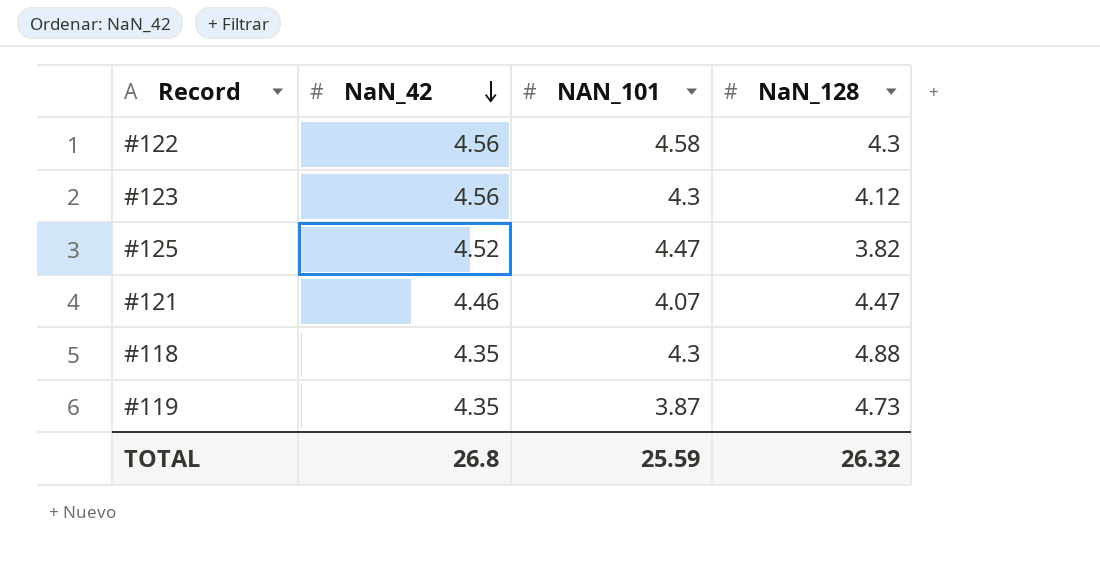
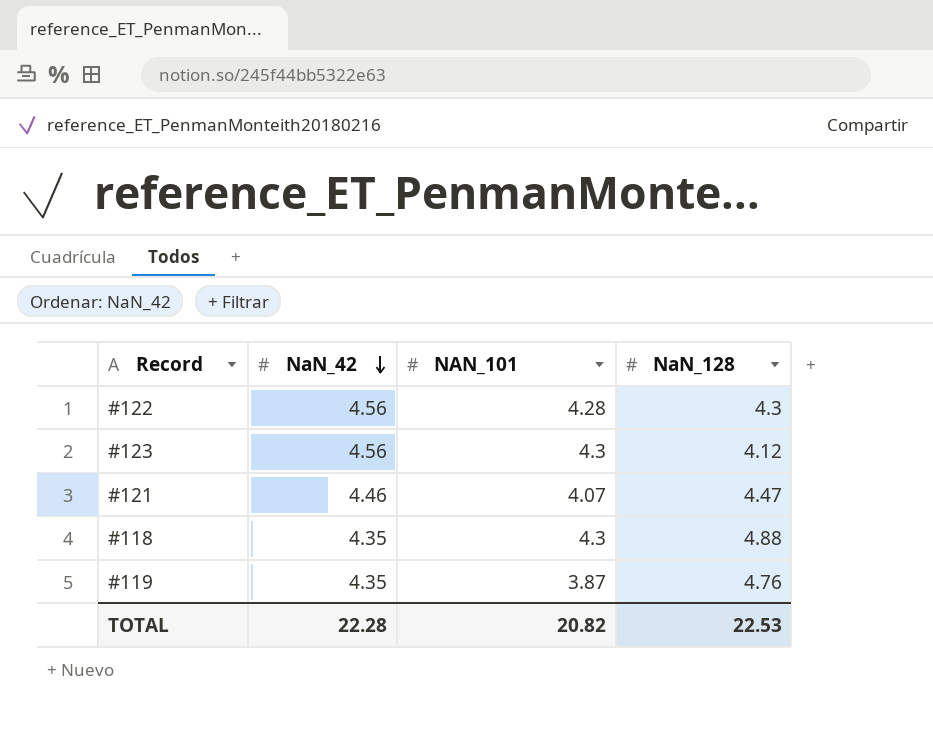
row #125: 4.52 | 4.47 | 3.82 -> none
#122 | NAN_101: 4.58 -> 4.28
#119 | NaN_128: 4.73 -> 4.76
TOTAL | NaN_42: 26.8 -> 22.28
TOTAL | NAN_101: 25.59 -> 20.82
TOTAL | NaN_128: 26.32 -> 22.53

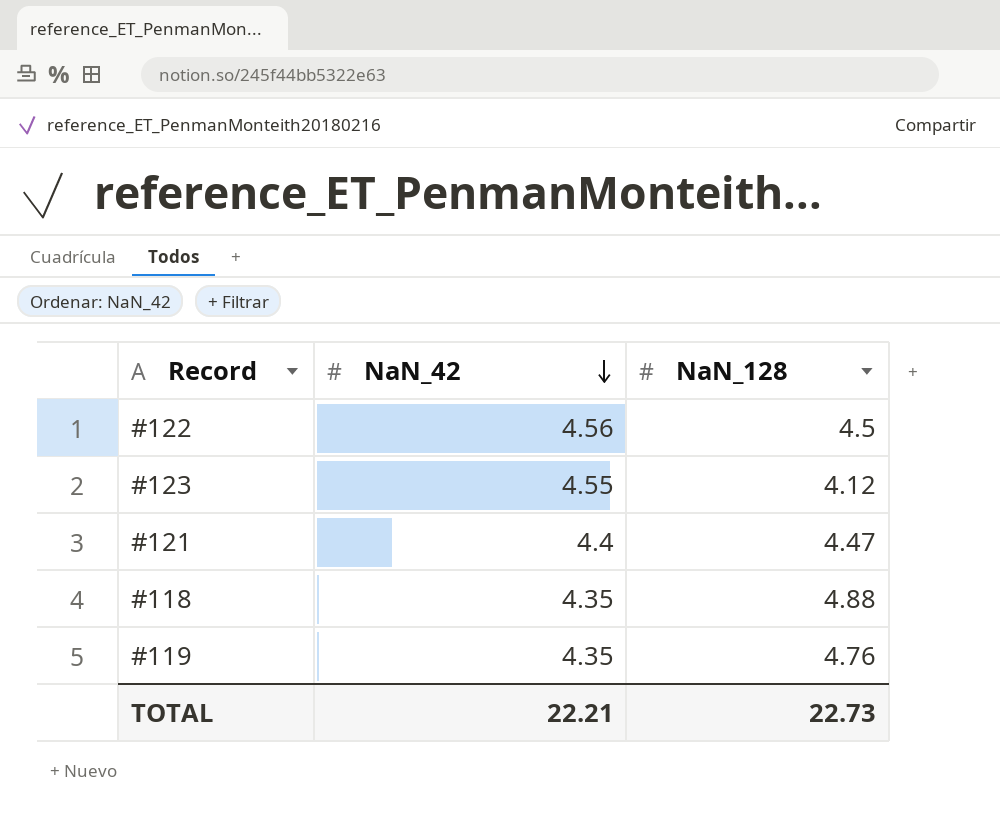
column NAN_101 | position: 3 -> none
#122 | NaN_128: 4.3 -> 4.5
#123 | NaN_42: 4.56 -> 4.55
#121 | NaN_42: 4.46 -> 4.4
TOTAL | NaN_42: 22.28 -> 22.21
TOTAL | NaN_128: 22.53 -> 22.73

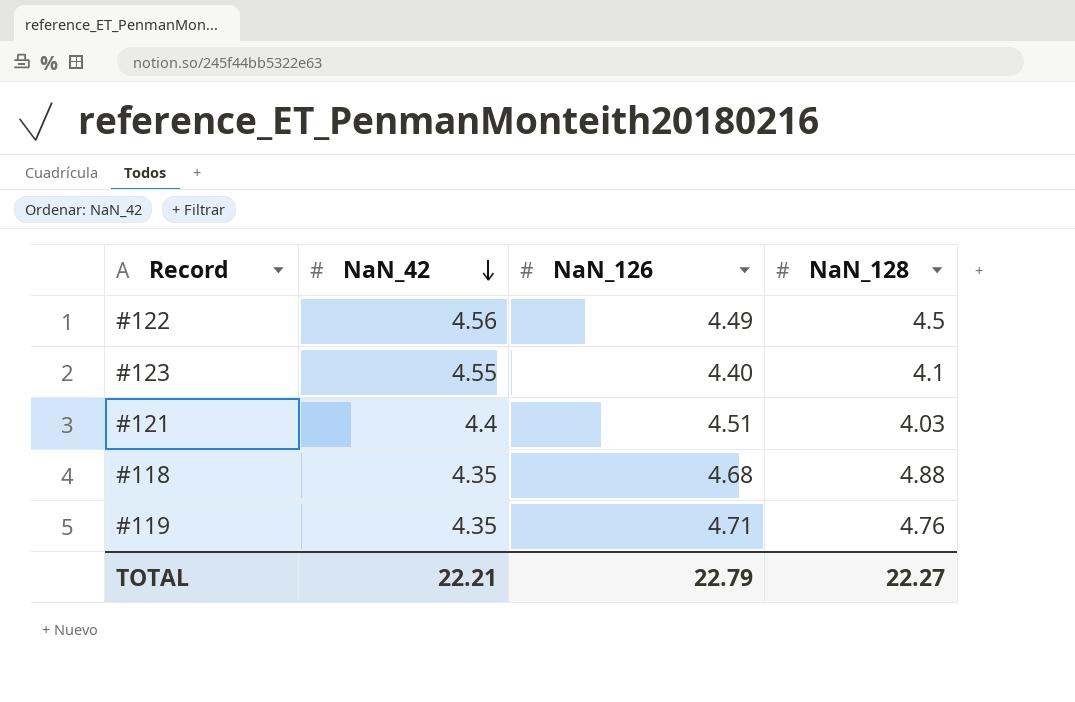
column NaN_126 | position: none -> 3
#123 | NaN_128: 4.12 -> 4.1
#121 | NaN_128: 4.47 -> 4.03
TOTAL | NaN_128: 22.73 -> 22.27

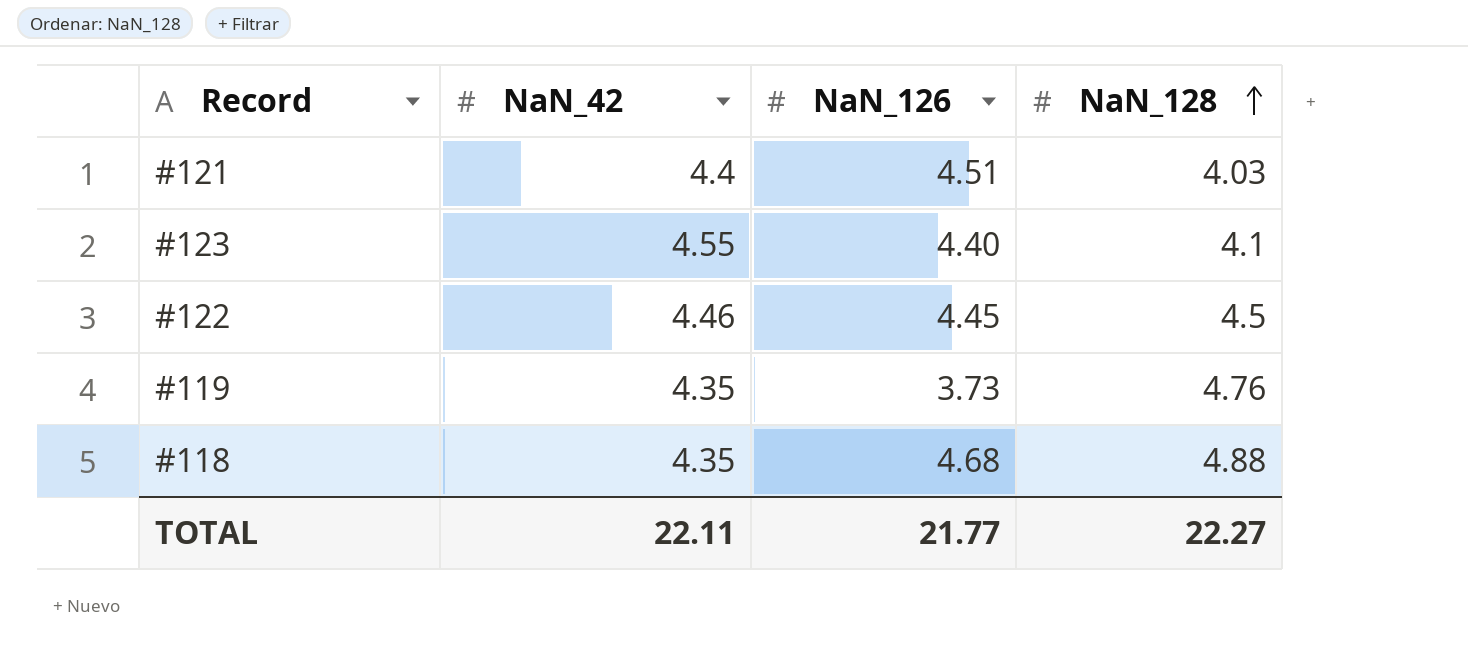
row order: NaN_42 descending -> NaN_128 ascending
#122 | NaN_42: 4.56 -> 4.46
#122 | NaN_126: 4.49 -> 4.45
#119 | NaN_126: 4.71 -> 3.73
TOTAL | NaN_42: 22.21 -> 22.11
TOTAL | NaN_126: 22.79 -> 21.77

